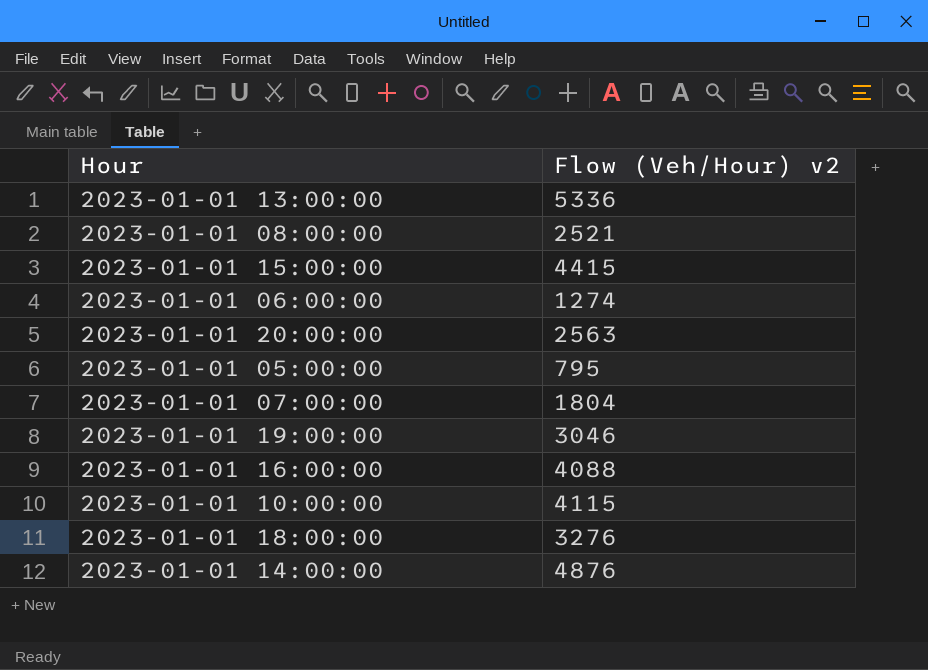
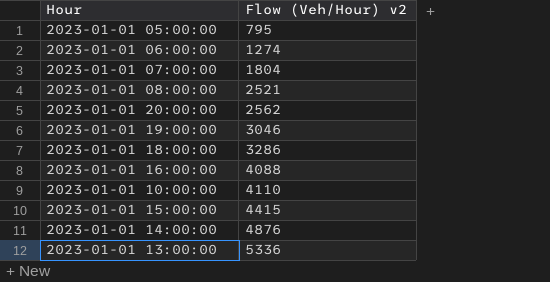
row order: none -> Flow (Veh/Hour) v2 ascending
2023-01-01 20:00:00 | Flow (Veh/Hour) v2: 2563 -> 2562
2023-01-01 18:00:00 | Flow (Veh/Hour) v2: 3276 -> 3286
2023-01-01 10:00:00 | Flow (Veh/Hour) v2: 4115 -> 4110

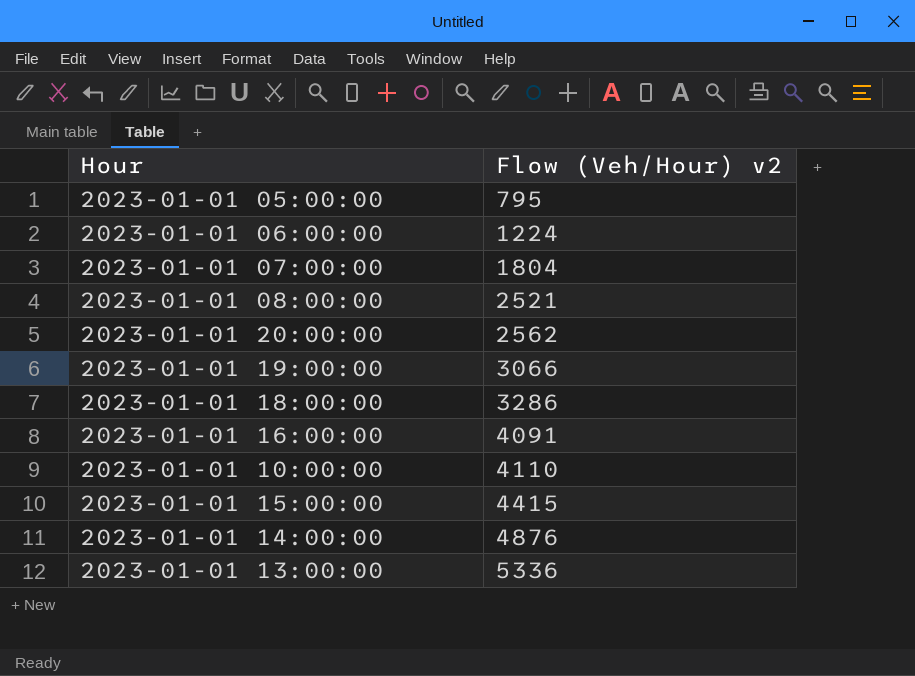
2023-01-01 06:00:00 | Flow (Veh/Hour) v2: 1274 -> 1224
2023-01-01 19:00:00 | Flow (Veh/Hour) v2: 3046 -> 3066
2023-01-01 16:00:00 | Flow (Veh/Hour) v2: 4088 -> 4091

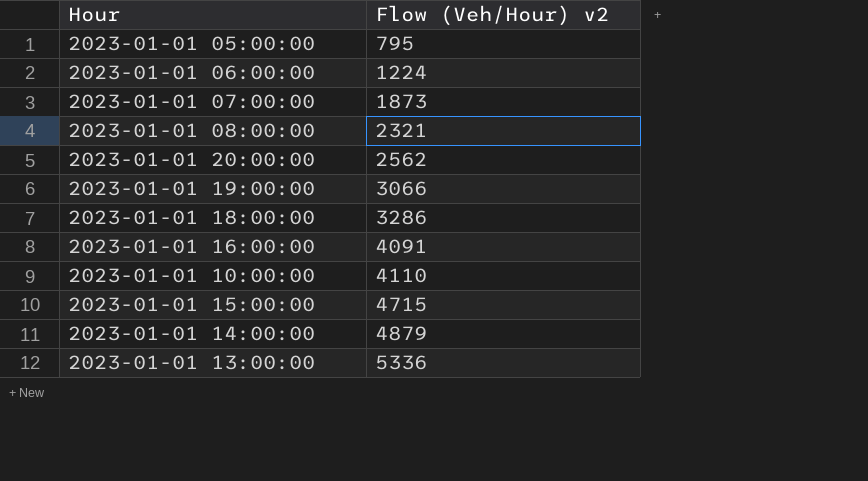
2023-01-01 07:00:00 | Flow (Veh/Hour) v2: 1804 -> 1873
2023-01-01 08:00:00 | Flow (Veh/Hour) v2: 2521 -> 2321
2023-01-01 15:00:00 | Flow (Veh/Hour) v2: 4415 -> 4715
2023-01-01 14:00:00 | Flow (Veh/Hour) v2: 4876 -> 4879

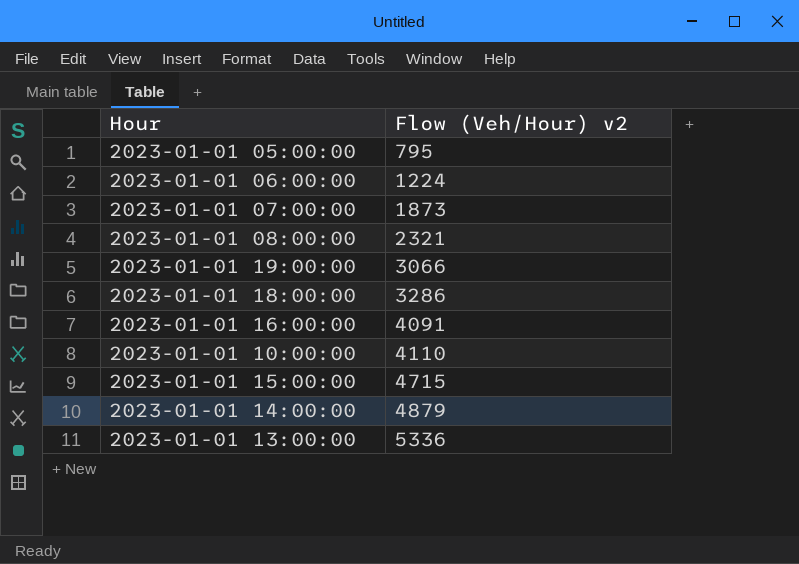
row 2023-01-01 20:00:00: 2562 -> none

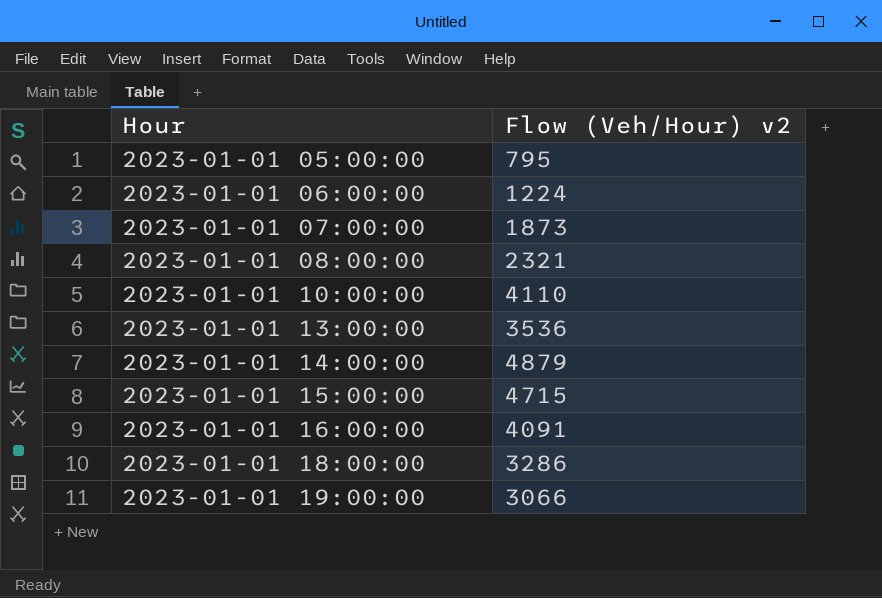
row order: Flow (Veh/Hour) v2 ascending -> Hour ascending
2023-01-01 13:00:00 | Flow (Veh/Hour) v2: 5336 -> 3536

